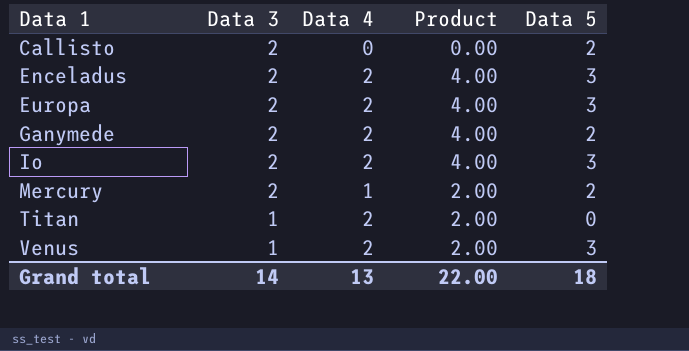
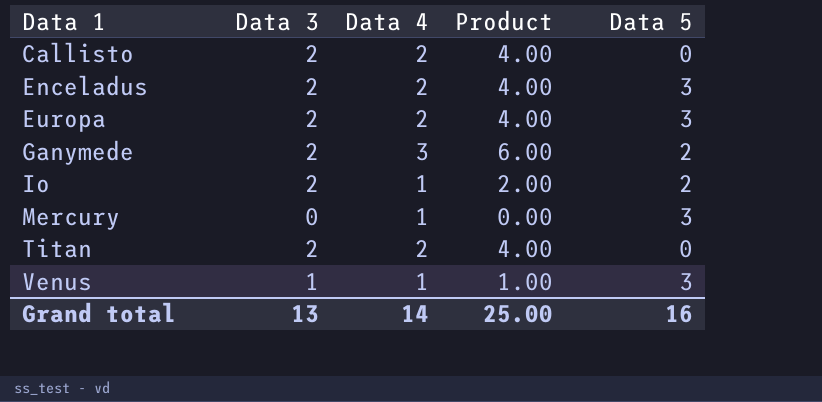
Callisto | Data 4: 0 -> 2
Callisto | Product: 0.00 -> 4.00
Callisto | Data 5: 2 -> 0
Ganymede | Data 4: 2 -> 3
Ganymede | Product: 4.00 -> 6.00
Io | Data 4: 2 -> 1
Io | Product: 4.00 -> 2.00
Io | Data 5: 3 -> 2
Mercury | Data 3: 2 -> 0
Mercury | Product: 2.00 -> 0.00
Mercury | Data 5: 2 -> 3
Titan | Data 3: 1 -> 2
Titan | Product: 2.00 -> 4.00
Venus | Data 4: 2 -> 1
Venus | Product: 2.00 -> 1.00
Grand total | Data 3: 14 -> 13
Grand total | Data 4: 13 -> 14
Grand total | Product: 22.00 -> 25.00
Grand total | Data 5: 18 -> 16

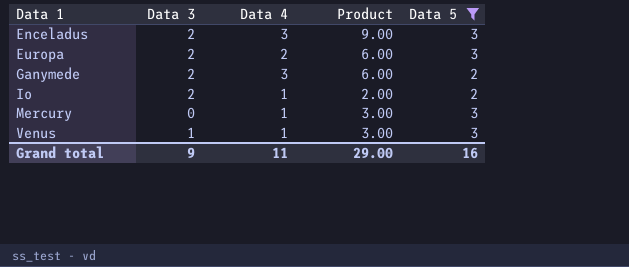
filter: none -> Data 5 != 0
column Product | formula: [Data 3] * [Data 4] -> [Data 4] * [Data 5]
Enceladus | Data 4: 2 -> 3
Grand total | Data 3: 13 -> 9
Grand total | Data 4: 14 -> 11
Grand total | Product: 25.00 -> 29.00

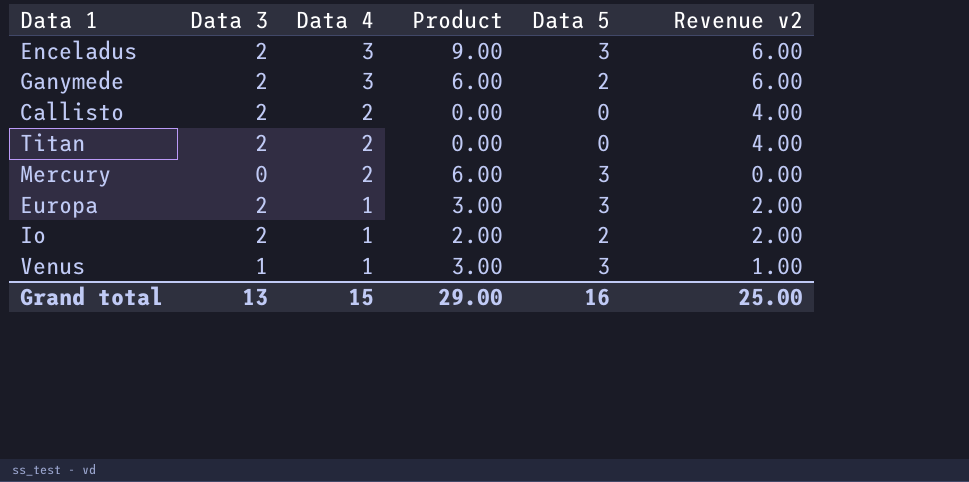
filter: Data 5 != 0 -> none
row order: Data 1 ascending -> Data 4 descending
column Revenue v2 | formula: none -> [Data 3] * [Data 4]
Mercury | Data 4: 1 -> 2
Mercury | Product: 3.00 -> 6.00
Europa | Data 4: 2 -> 1
Europa | Product: 6.00 -> 3.00
Grand total | Data 3: 9 -> 13
Grand total | Data 4: 11 -> 15

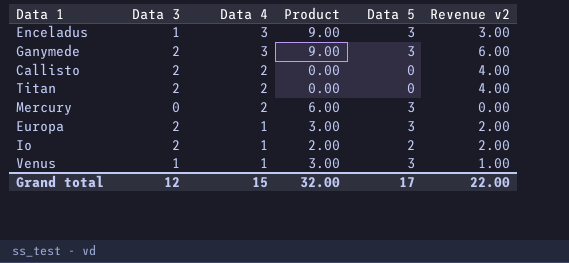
Enceladus | Data 3: 2 -> 1
Enceladus | Revenue v2: 6.00 -> 3.00
Ganymede | Product: 6.00 -> 9.00
Ganymede | Data 5: 2 -> 3
Grand total | Data 3: 13 -> 12
Grand total | Product: 29.00 -> 32.00
Grand total | Data 5: 16 -> 17
Grand total | Revenue v2: 25.00 -> 22.00

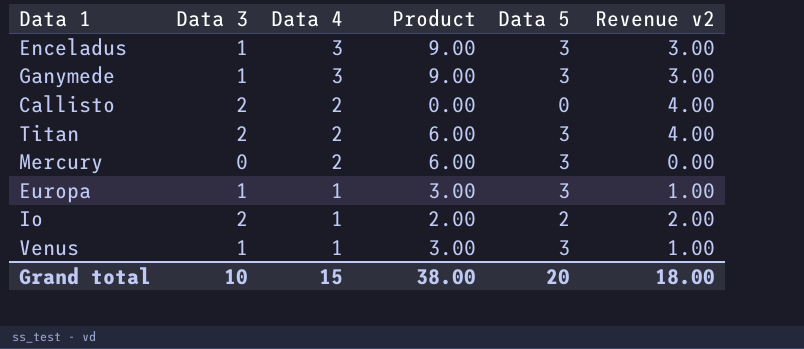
Ganymede | Data 3: 2 -> 1
Ganymede | Revenue v2: 6.00 -> 3.00
Titan | Product: 0.00 -> 6.00
Titan | Data 5: 0 -> 3
Europa | Data 3: 2 -> 1
Europa | Revenue v2: 2.00 -> 1.00
Grand total | Data 3: 12 -> 10
Grand total | Product: 32.00 -> 38.00
Grand total | Data 5: 17 -> 20
Grand total | Revenue v2: 22.00 -> 18.00

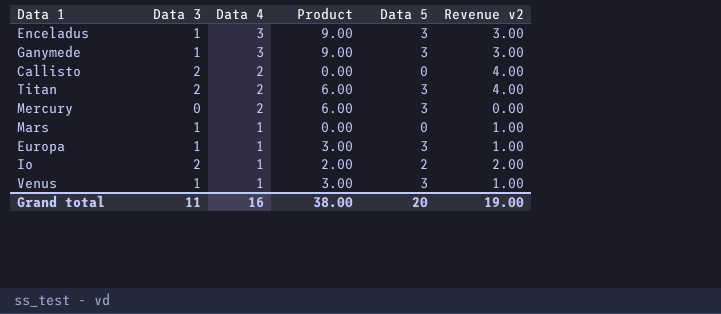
row Mars: none -> 1 | 1 | 0.00 | 0 | 1.00
Grand total | Data 3: 10 -> 11
Grand total | Data 4: 15 -> 16
Grand total | Revenue v2: 18.00 -> 19.00

